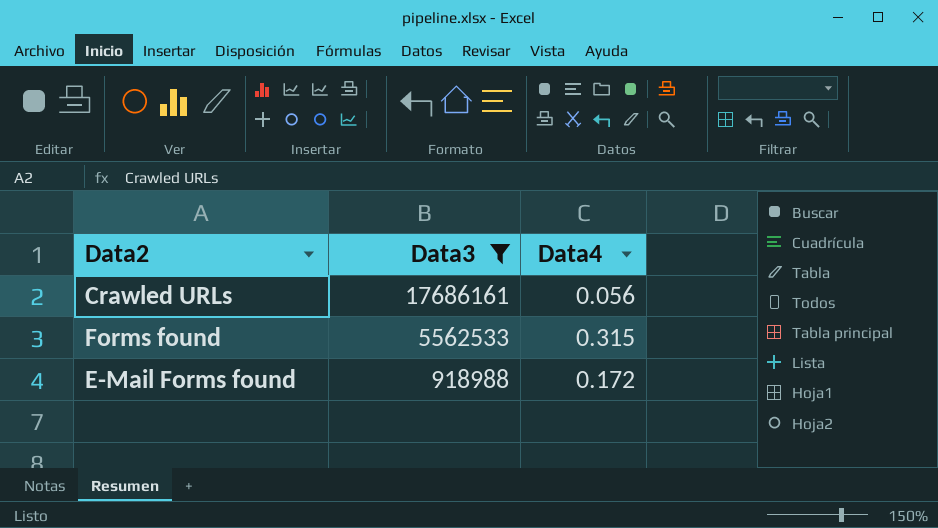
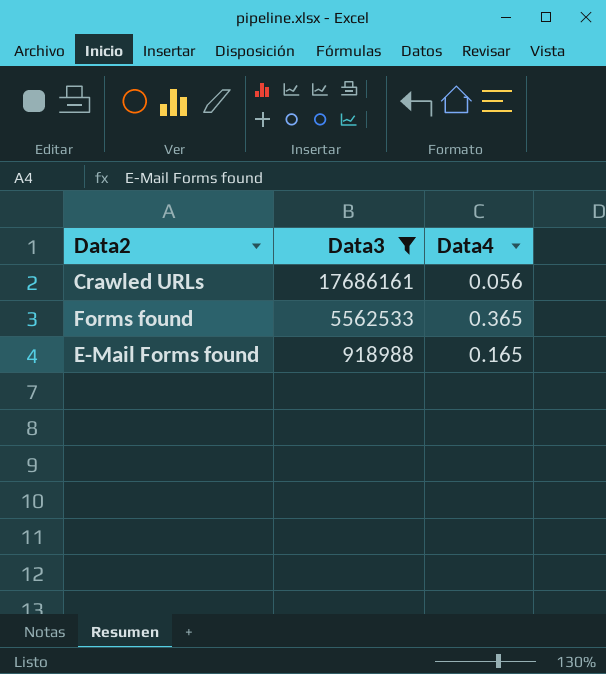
Forms found | Data4: 0.315 -> 0.365
E-Mail Forms found | Data4: 0.172 -> 0.165

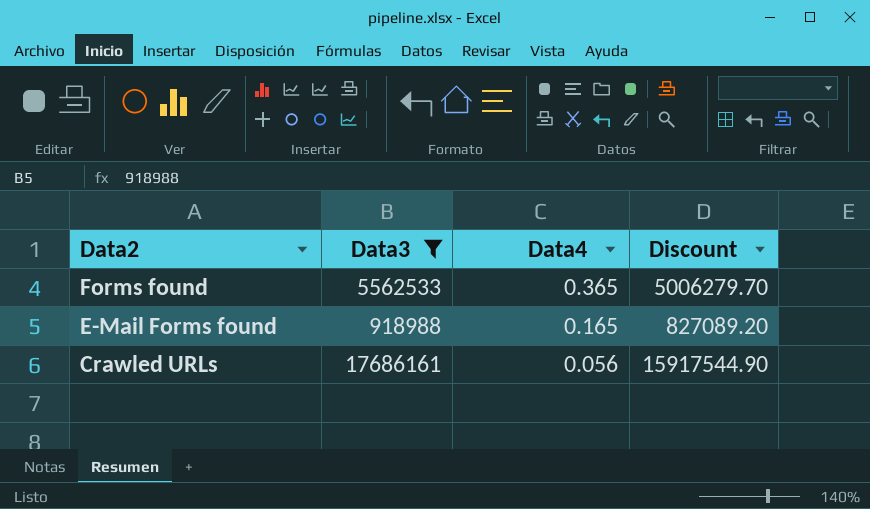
row order: Data3 descending -> Data2 descending
column Discount | formula: none -> [Data3] * 0.9

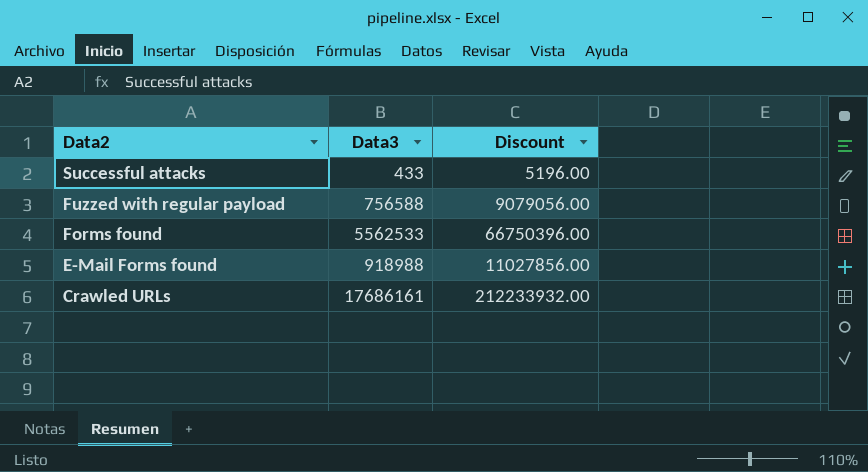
filter: Data3 >= 918988 -> none
column Data4 | position: 3 -> none
column Discount | formula: [Data3] * 0.9 -> [Data3] * 12

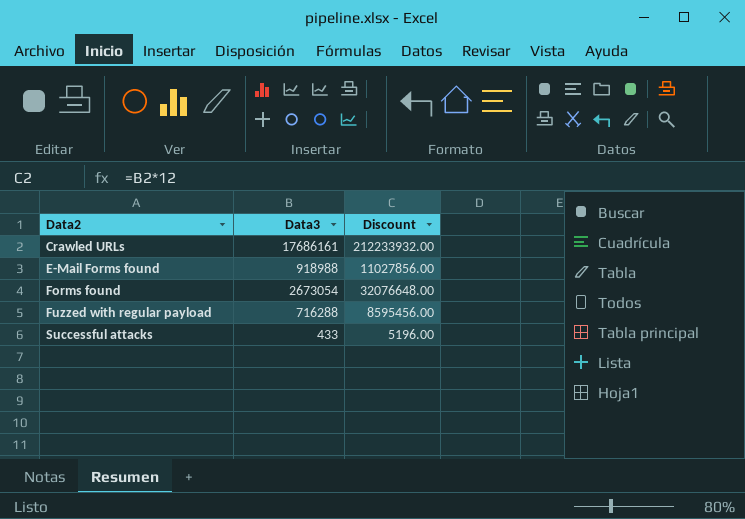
row order: Data2 descending -> Data2 ascending
Forms found | Data3: 5562533 -> 2673054
Forms found | Discount: 66750396.00 -> 32076648.00
Fuzzed with regular payload | Data3: 756588 -> 716288
Fuzzed with regular payload | Discount: 9079056.00 -> 8595456.00

